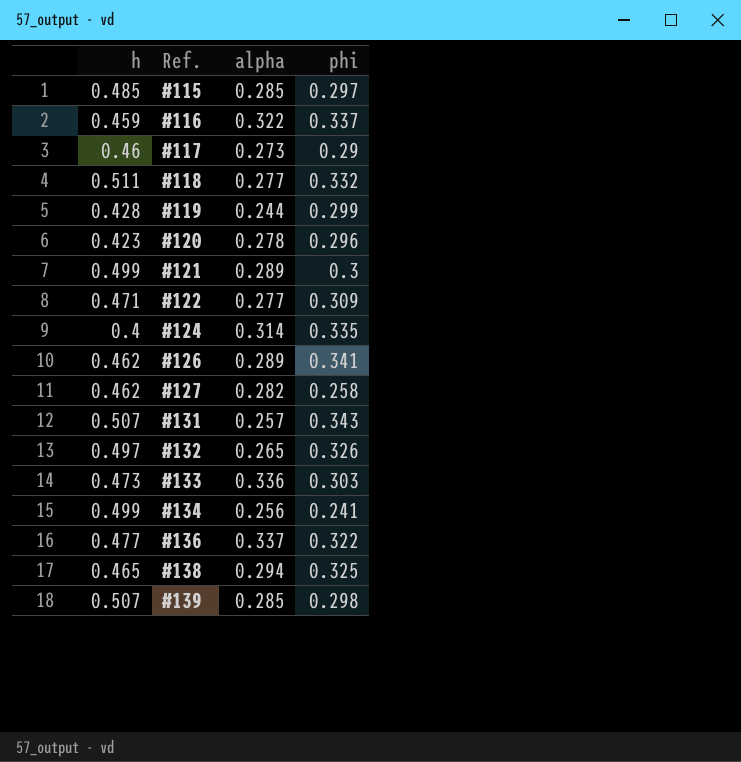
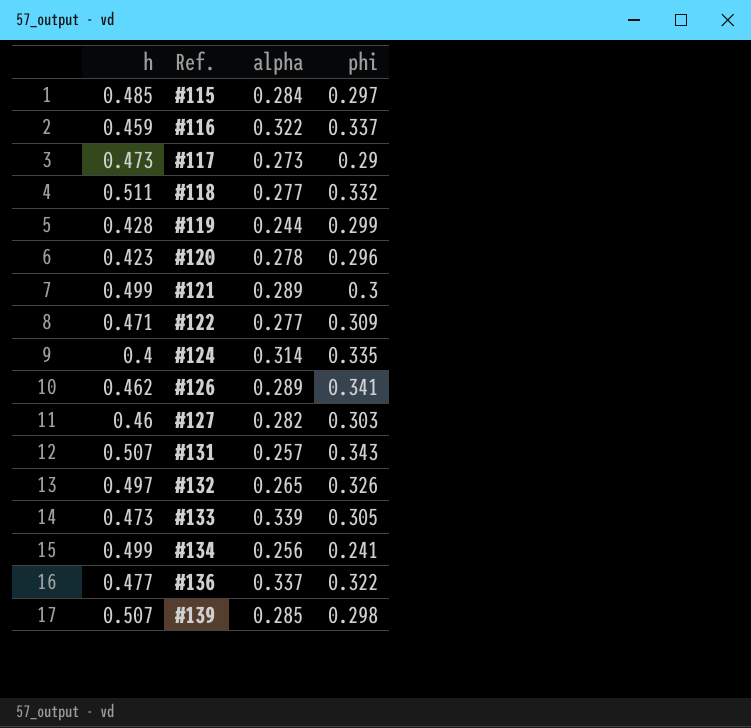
row #138: 0.465 | 0.294 | 0.325 -> none
#115 | alpha: 0.285 -> 0.284
#117 | h: 0.46 -> 0.473
#127 | h: 0.462 -> 0.46
#127 | phi: 0.258 -> 0.303
#133 | alpha: 0.336 -> 0.339
#133 | phi: 0.303 -> 0.305

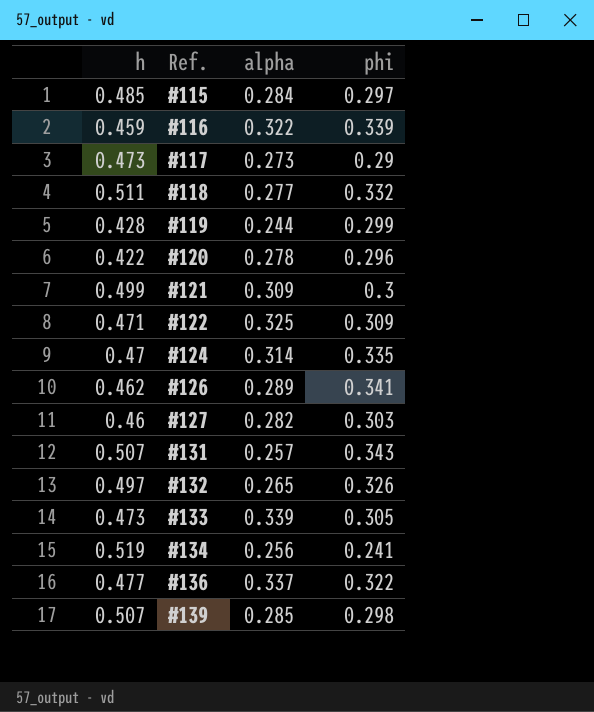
#116 | phi: 0.337 -> 0.339
#120 | h: 0.423 -> 0.422
#121 | alpha: 0.289 -> 0.309
#122 | alpha: 0.277 -> 0.325
#124 | h: 0.4 -> 0.47
#134 | h: 0.499 -> 0.519

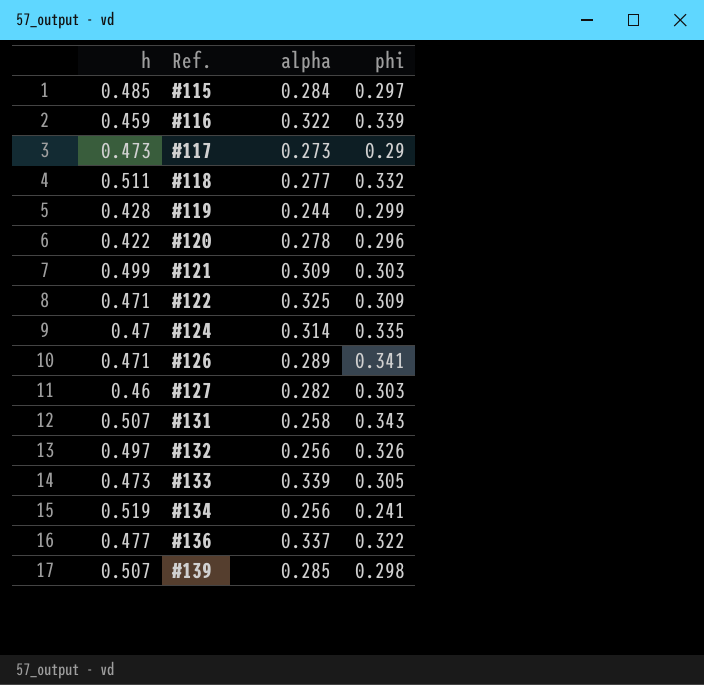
#121 | phi: 0.3 -> 0.303
#126 | h: 0.462 -> 0.471
#131 | alpha: 0.257 -> 0.258
#132 | alpha: 0.265 -> 0.256

